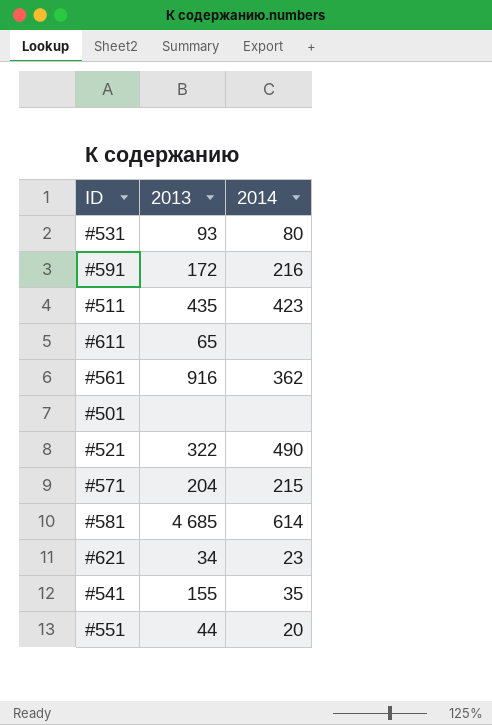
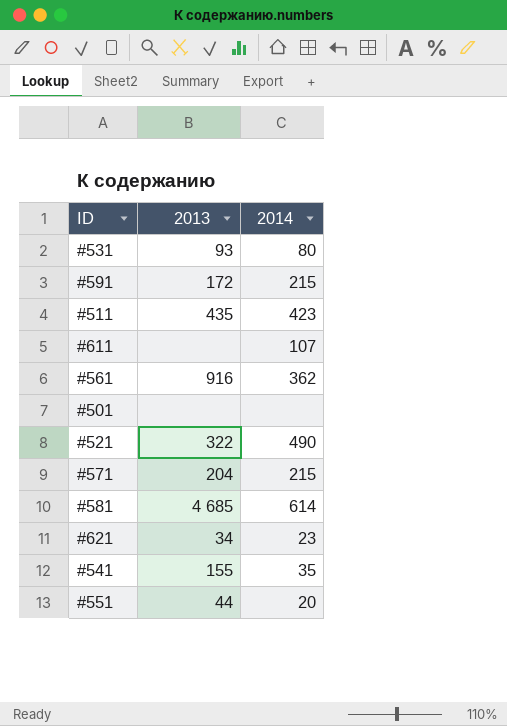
#591 | 2014: 216 -> 215
#611 | 2013: 65 -> none
#611 | 2014: none -> 107

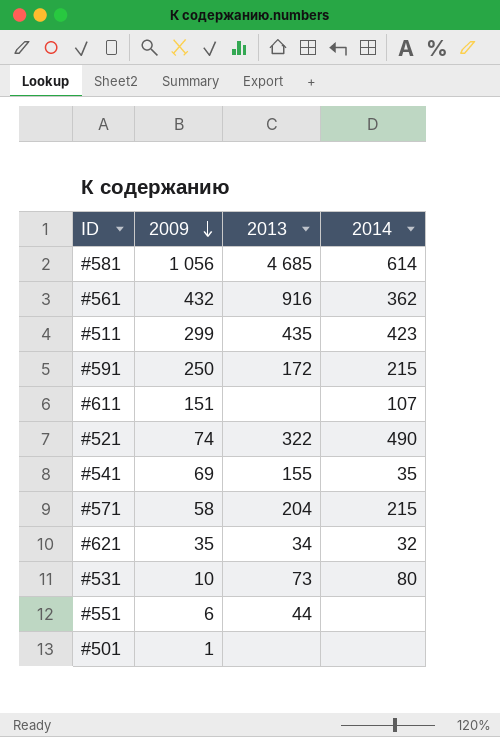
row order: none -> 2009 descending
column 2009 | position: none -> 2
#621 | 2014: 23 -> 32
#531 | 2013: 93 -> 73
#551 | 2014: 20 -> none

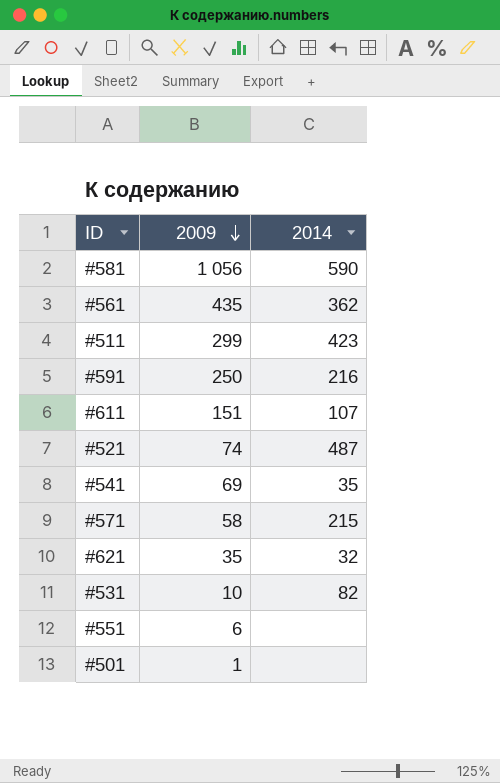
column 2013 | position: 3 -> none
#581 | 2014: 614 -> 590
#561 | 2009: 432 -> 435
#591 | 2014: 215 -> 216
#521 | 2014: 490 -> 487
#531 | 2014: 80 -> 82

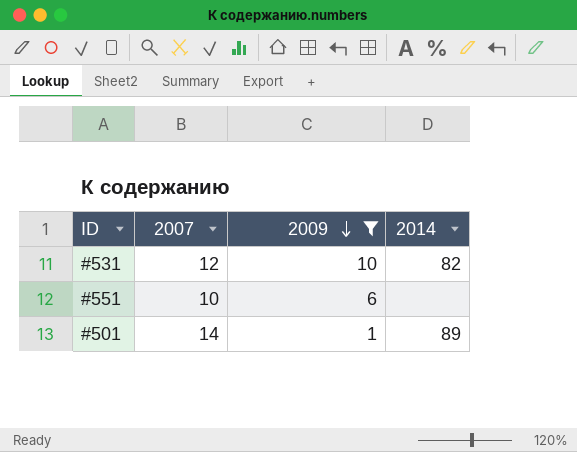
filter: none -> 2009 <= 10
column 2007 | position: none -> 2
#501 | 2014: none -> 89

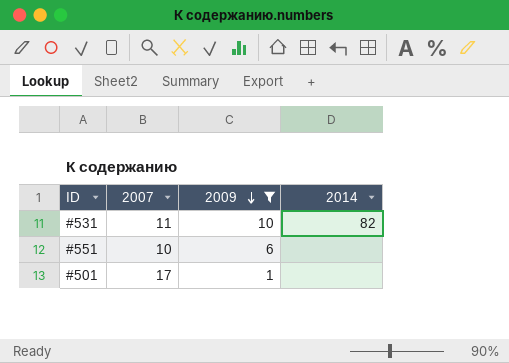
#531 | 2007: 12 -> 11
#501 | 2007: 14 -> 17
#501 | 2014: 89 -> none

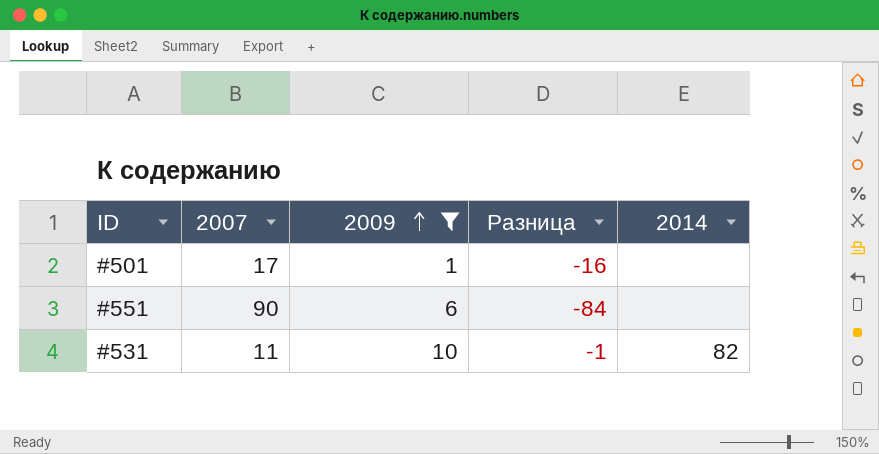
row order: 2009 descending -> 2009 ascending
column Разница | formula: none -> [2009] - [2007]
#551 | 2007: 10 -> 90

